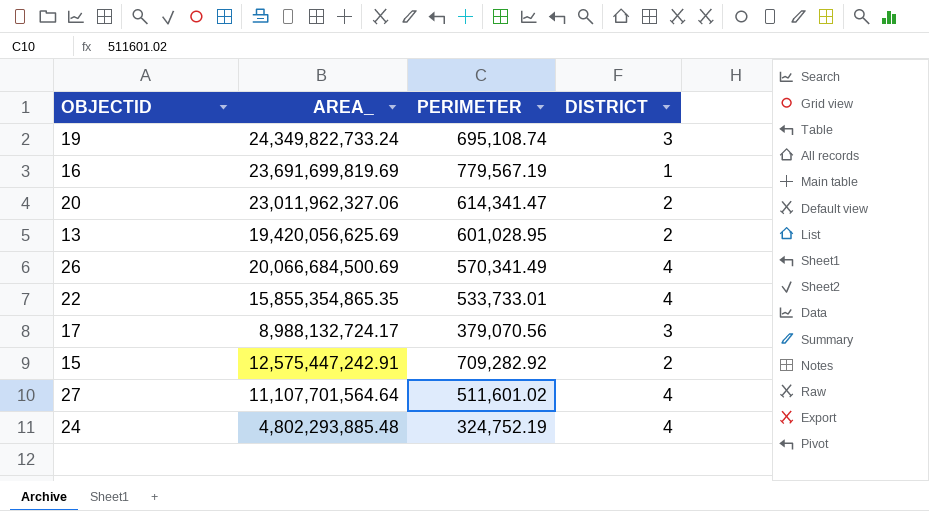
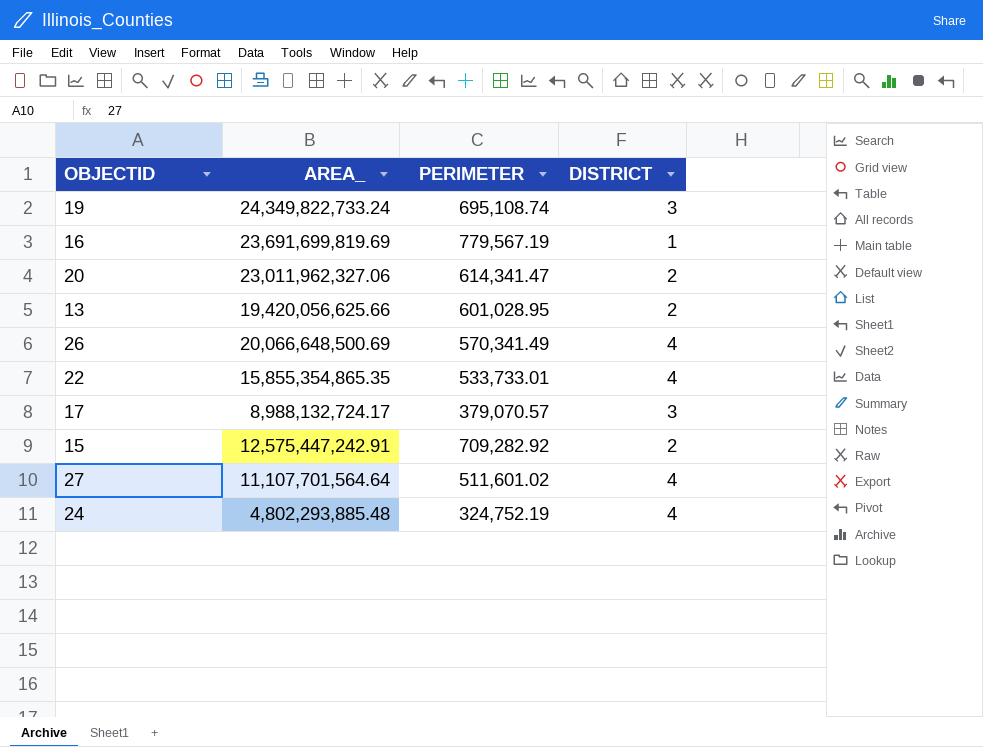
13 | AREA_: 19,420,056,625.69 -> 19,420,056,625.66
26 | AREA_: 20,066,684,500.69 -> 20,066,648,500.69
17 | PERIMETER: 379,070.56 -> 379,070.57

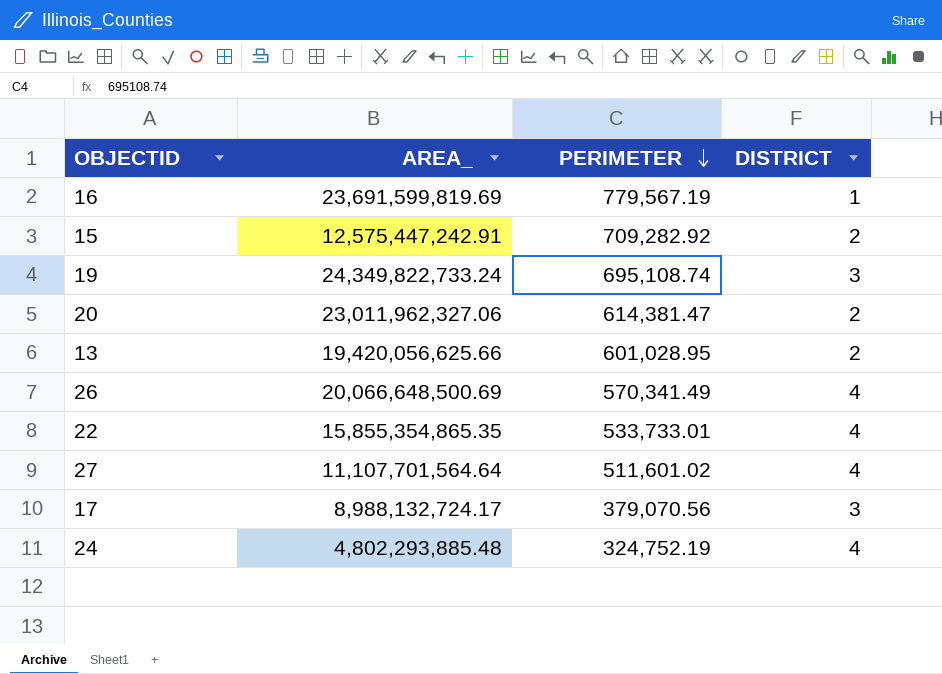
row order: none -> PERIMETER descending
16 | AREA_: 23,691,699,819.69 -> 23,691,599,819.69
20 | PERIMETER: 614,341.47 -> 614,381.47
17 | PERIMETER: 379,070.57 -> 379,070.56

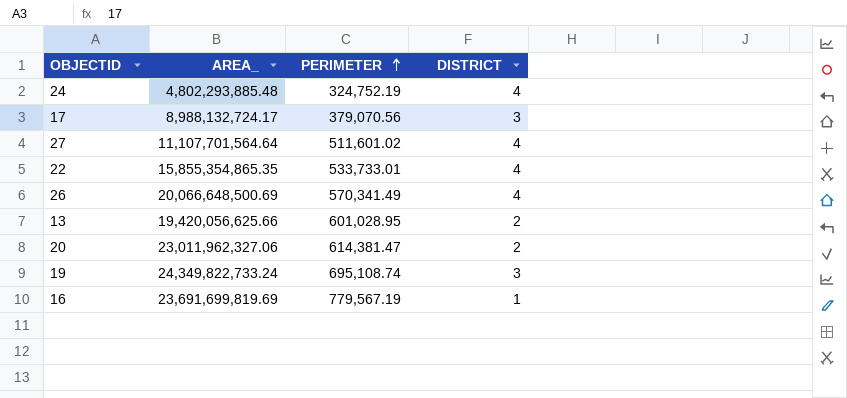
row order: PERIMETER descending -> PERIMETER ascending
row 15: 12,575,447,242.91 | 709,282.92 | 2 -> none
16 | AREA_: 23,691,599,819.69 -> 23,691,699,819.69

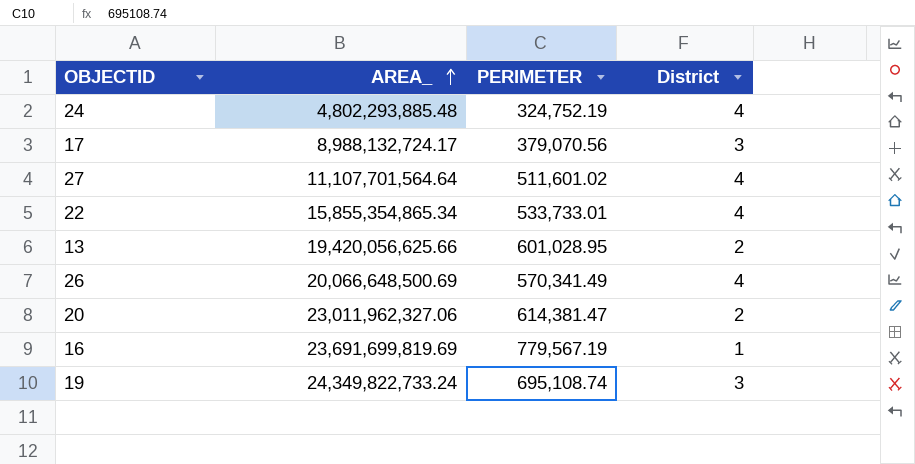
row order: PERIMETER ascending -> AREA_ ascending
column name: DISTRICT -> District
22 | AREA_: 15,855,354,865.35 -> 15,855,354,865.34

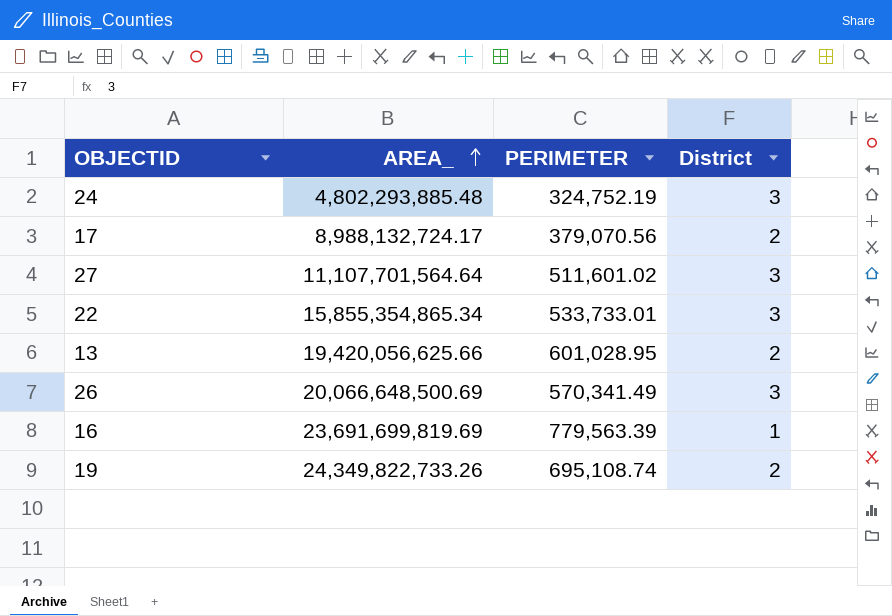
row 20: 23,011,962,327.06 | 614,381.47 | 2 -> none
24 | District: 4 -> 3
17 | District: 3 -> 2
27 | District: 4 -> 3
22 | District: 4 -> 3
26 | District: 4 -> 3
16 | PERIMETER: 779,567.19 -> 779,563.39
19 | AREA_: 24,349,822,733.24 -> 24,349,822,733.26
19 | District: 3 -> 2

